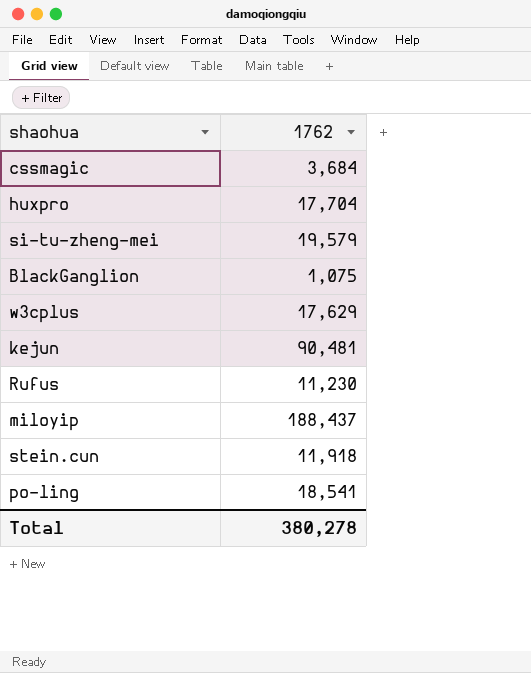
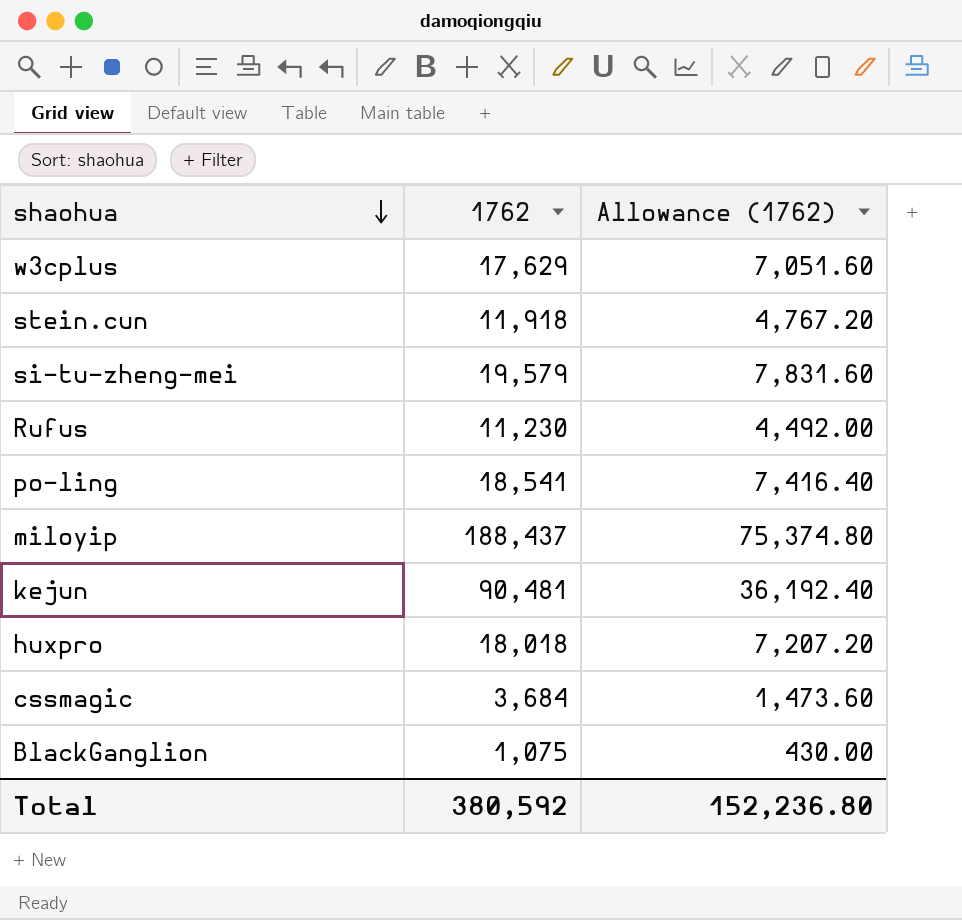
row order: none -> shaohua descending
column Allowance (1762) | formula: none -> [1762] * 0.4
huxpro | 1762: 17,704 -> 18,018
Total | 1762: 380,278 -> 380,592

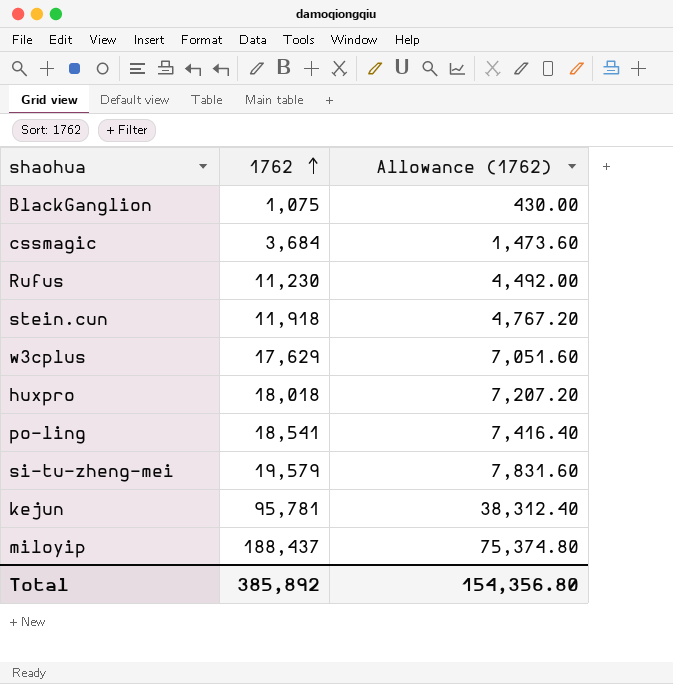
row order: shaohua descending -> 1762 ascending
kejun | 1762: 90,481 -> 95,781
kejun | Allowance (1762): 36,192.40 -> 38,312.40
Total | 1762: 380,592 -> 385,892
Total | Allowance (1762): 152,236.80 -> 154,356.80

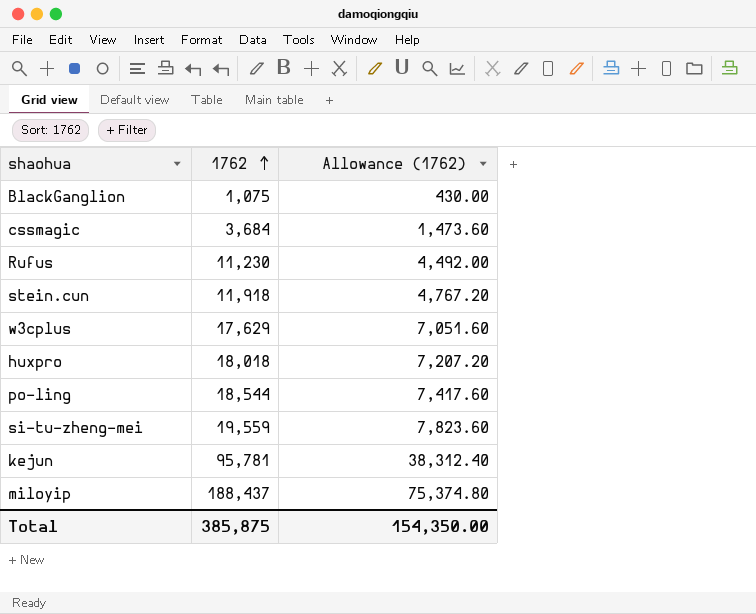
po-ling | 1762: 18,541 -> 18,544
po-ling | Allowance (1762): 7,416.40 -> 7,417.60
si-tu-zheng-mei | 1762: 19,579 -> 19,559
si-tu-zheng-mei | Allowance (1762): 7,831.60 -> 7,823.60
Total | 1762: 385,892 -> 385,875
Total | Allowance (1762): 154,356.80 -> 154,350.00

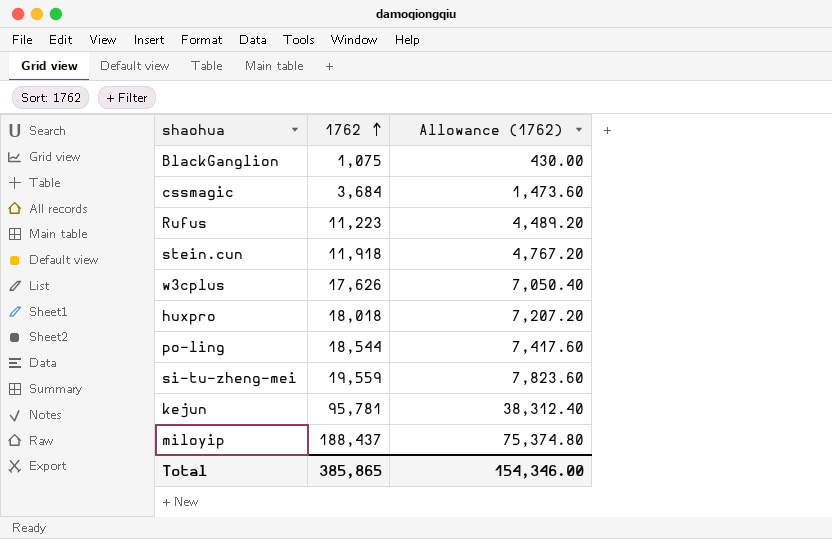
Rufus | 1762: 11,230 -> 11,223
Rufus | Allowance (1762): 4,492.00 -> 4,489.20
w3cplus | 1762: 17,629 -> 17,626
w3cplus | Allowance (1762): 7,051.60 -> 7,050.40
Total | 1762: 385,875 -> 385,865
Total | Allowance (1762): 154,350.00 -> 154,346.00

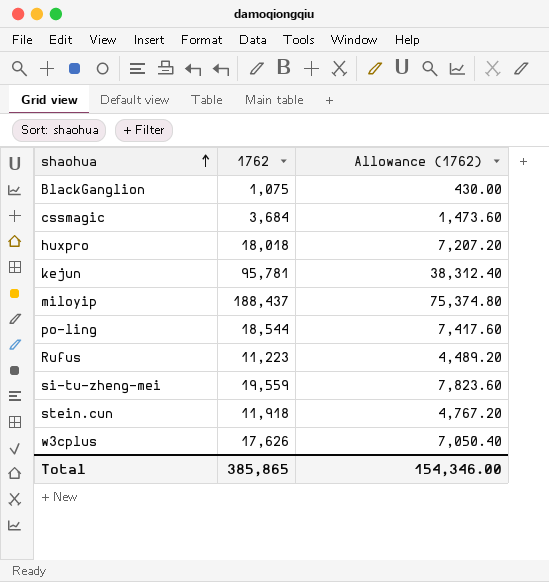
row order: 1762 ascending -> shaohua ascending

